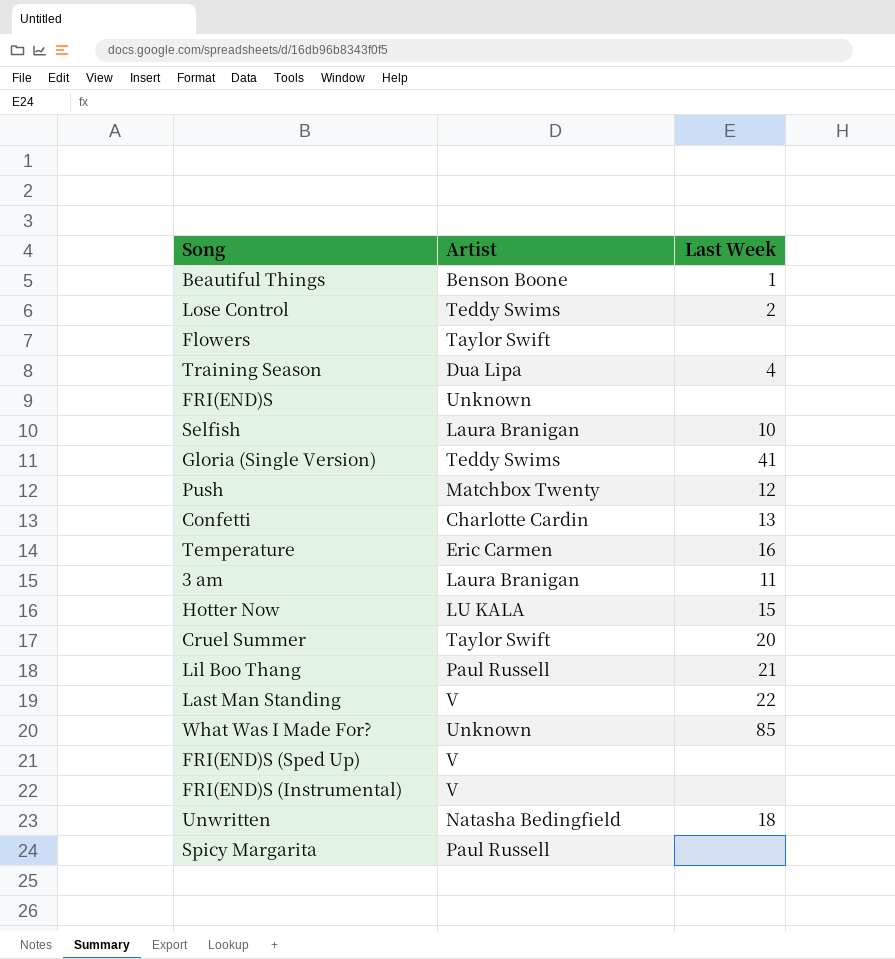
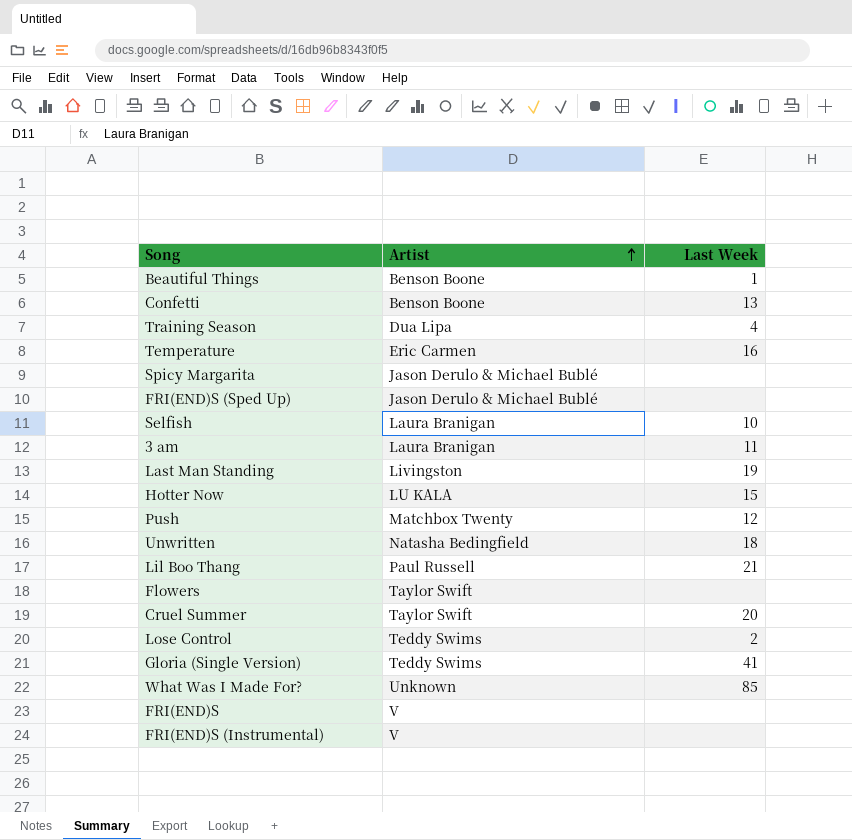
row order: none -> Artist ascending
Confetti | Artist: Charlotte Cardin -> Benson Boone
Spicy Margarita | Artist: Paul Russell -> Jason Derulo & Michael Bublé
FRI(END)S (Sped Up) | Artist: V -> Jason Derulo & Michael Bublé
Last Man Standing | Artist: V -> Livingston
Last Man Standing | Last Week: 22 -> 19
FRI(END)S | Artist: Unknown -> V

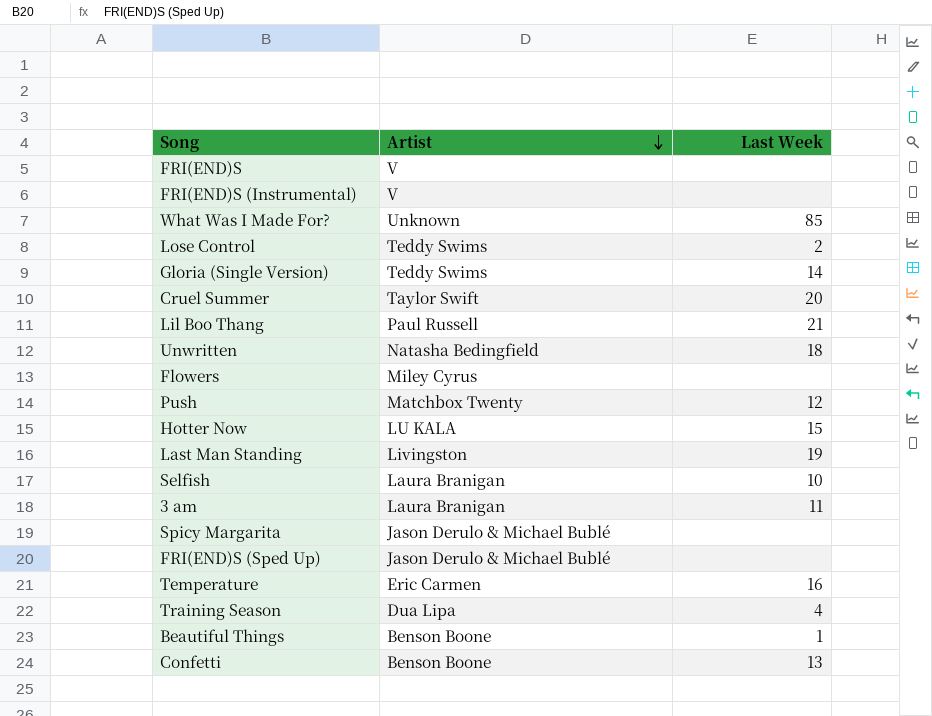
row order: Artist ascending -> Artist descending
Gloria (Single Version) | Last Week: 41 -> 14
Flowers | Artist: Taylor Swift -> Miley Cyrus

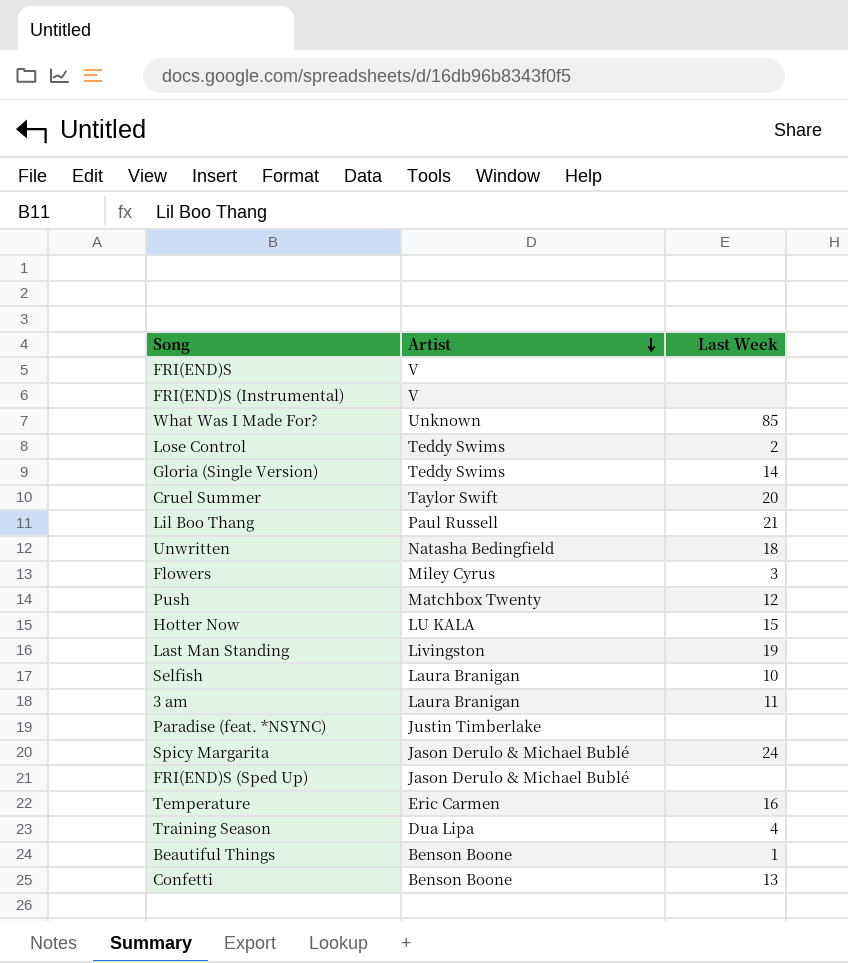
Flowers | Last Week: none -> 3
row Paradise (feat. *NSYNC): none -> Justin Timberlake | none
Spicy Margarita | Last Week: none -> 24

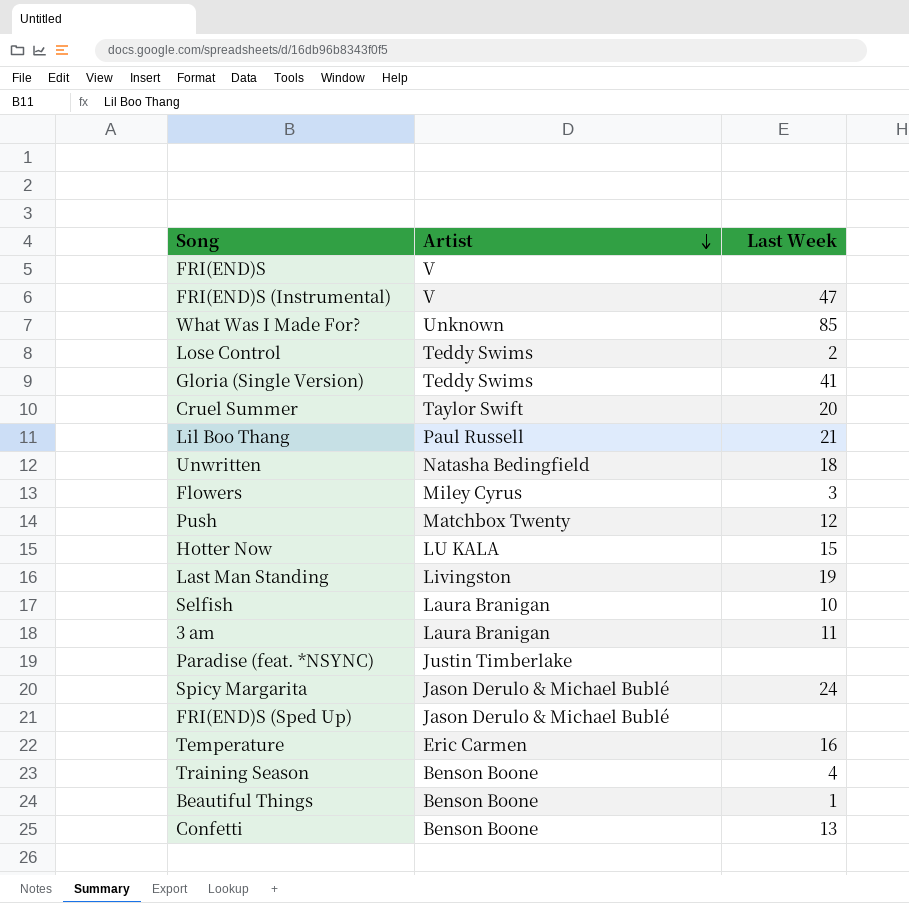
FRI(END)S (Instrumental) | Last Week: none -> 47
Gloria (Single Version) | Last Week: 14 -> 41
Training Season | Artist: Dua Lipa -> Benson Boone

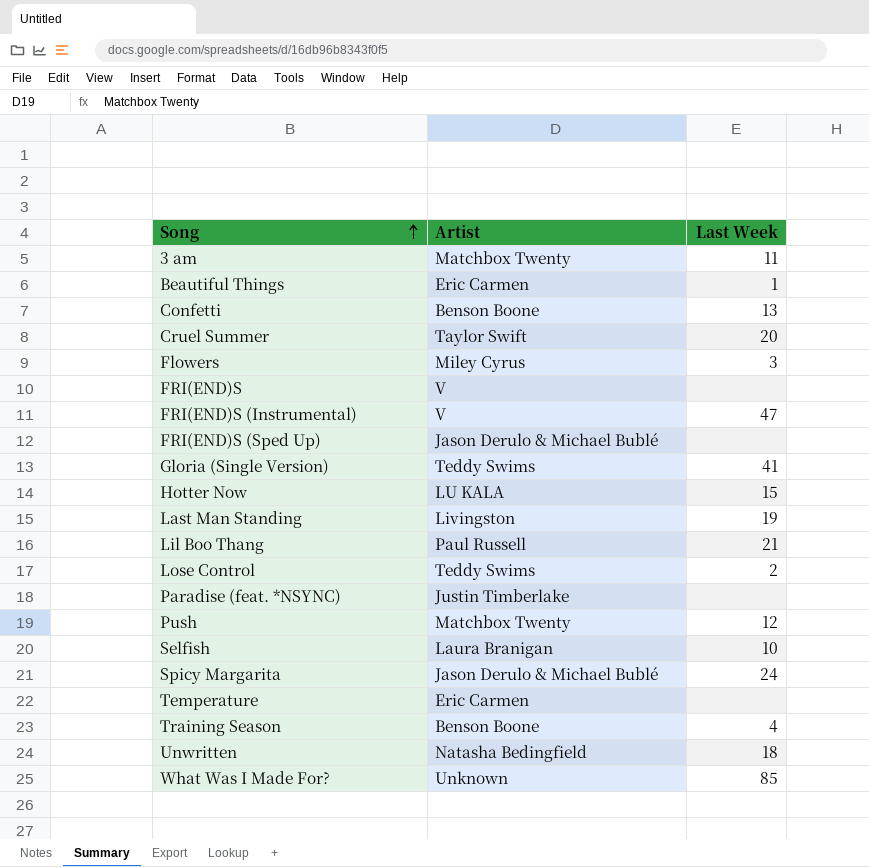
row order: Artist descending -> Song ascending
3 am | Artist: Laura Branigan -> Matchbox Twenty
Beautiful Things | Artist: Benson Boone -> Eric Carmen
Temperature | Last Week: 16 -> none

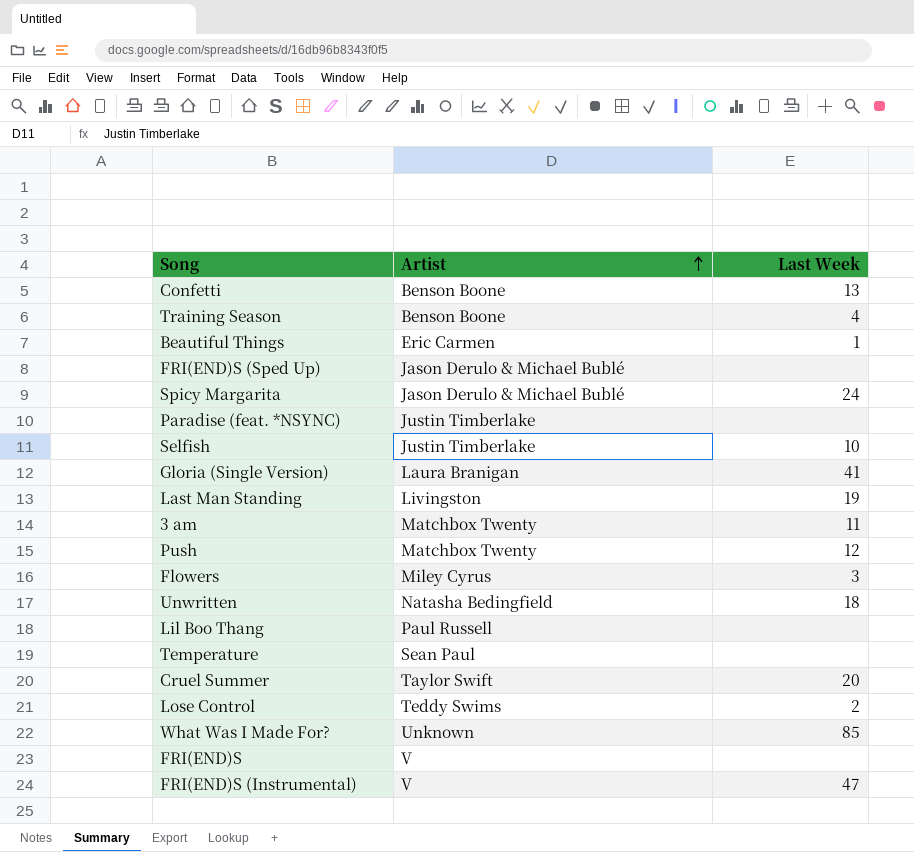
row order: Song ascending -> Artist ascending
row Hotter Now: LU KALA | 15 -> none
Selfish | Artist: Laura Branigan -> Justin Timberlake
Gloria (Single Version) | Artist: Teddy Swims -> Laura Branigan
Lil Boo Thang | Last Week: 21 -> none
Temperature | Artist: Eric Carmen -> Sean Paul

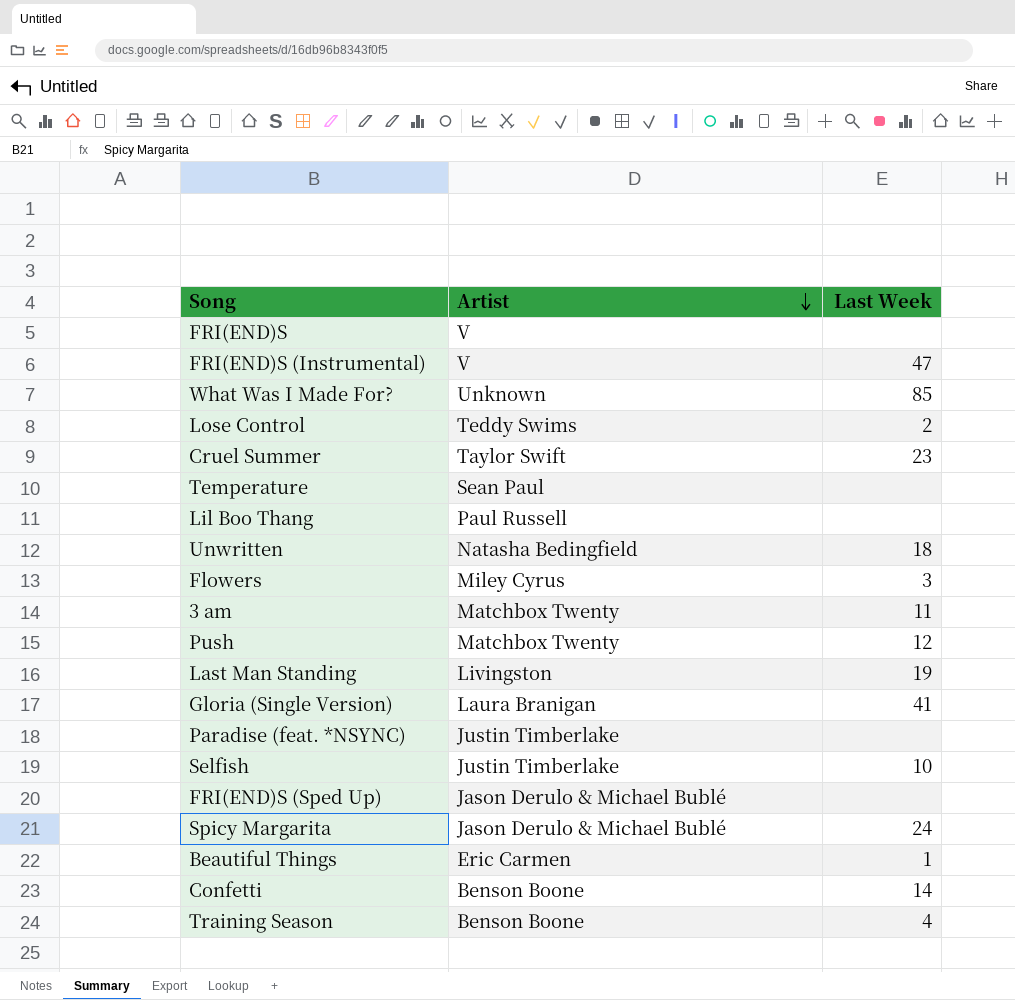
row order: Artist ascending -> Artist descending
Cruel Summer | Last Week: 20 -> 23
Confetti | Last Week: 13 -> 14

